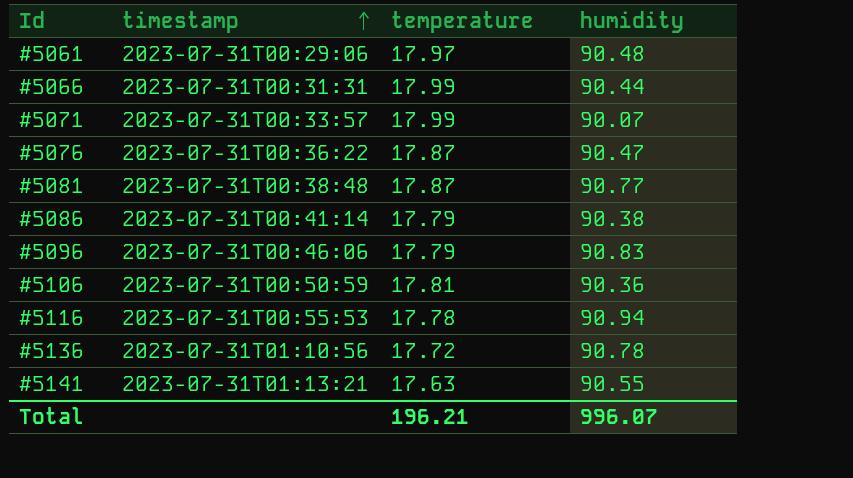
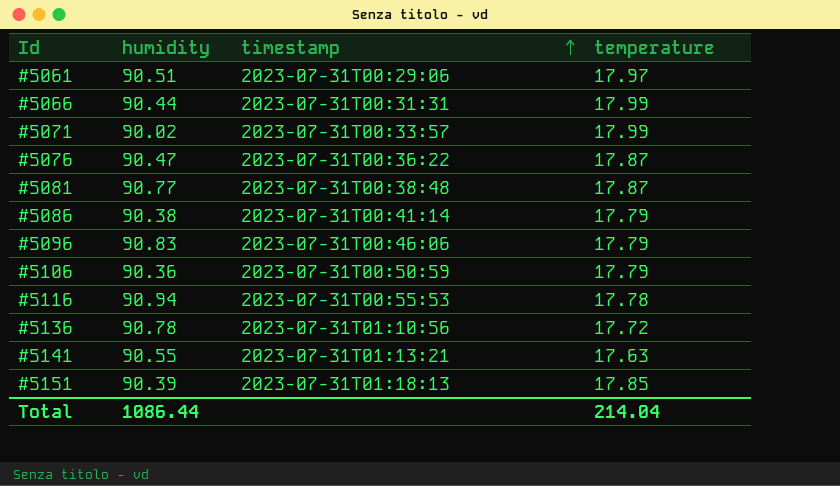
column humidity | position: 4 -> 2
#5061 | humidity: 90.48 -> 90.51
#5071 | humidity: 90.07 -> 90.02
#5106 | temperature: 17.81 -> 17.79
row #5151: none -> 90.39 | 2023-07-31T01:18:13 | 17.85
Total | humidity: 996.07 -> 1086.44
Total | temperature: 196.21 -> 214.04

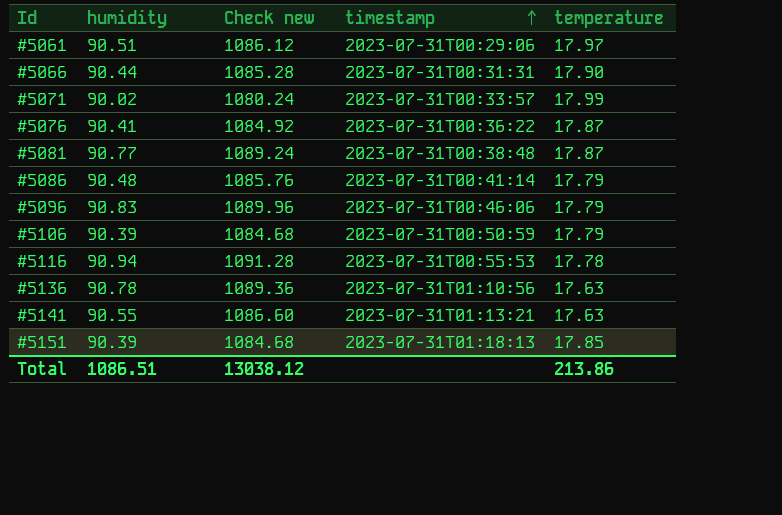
column Check new | formula: none -> [humidity] * 12
#5066 | temperature: 17.99 -> 17.90
#5076 | humidity: 90.47 -> 90.41
#5086 | humidity: 90.38 -> 90.48
#5106 | humidity: 90.36 -> 90.39
#5136 | temperature: 17.72 -> 17.63
Total | humidity: 1086.44 -> 1086.51
Total | temperature: 214.04 -> 213.86

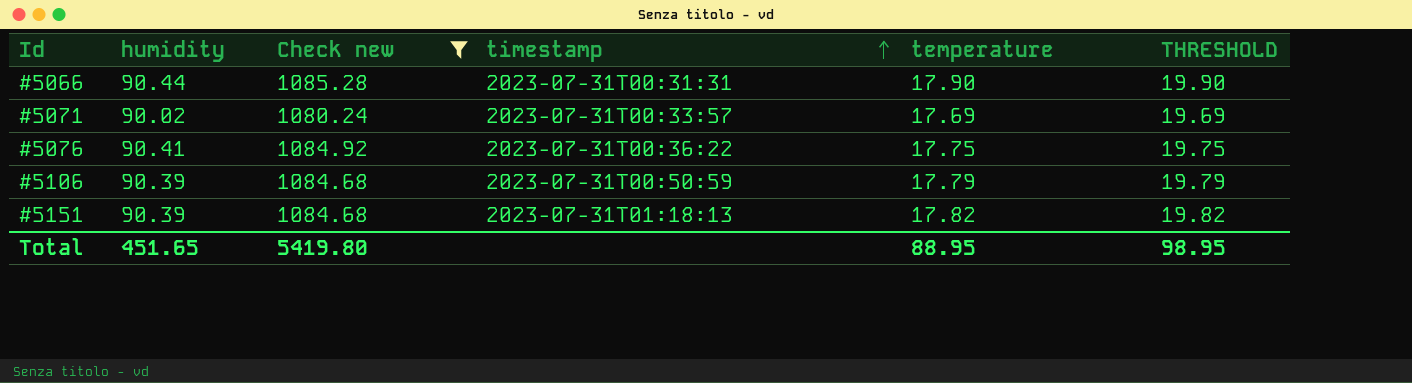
filter: none -> Check new <= 1085.28
column THRESHOLD | formula: none -> [temperature] + 2
#5071 | temperature: 17.99 -> 17.69
#5076 | temperature: 17.87 -> 17.75
#5151 | temperature: 17.85 -> 17.82
Total | humidity: 1086.51 -> 451.65
Total | Check new: 13038.12 -> 5419.80
Total | temperature: 213.86 -> 88.95

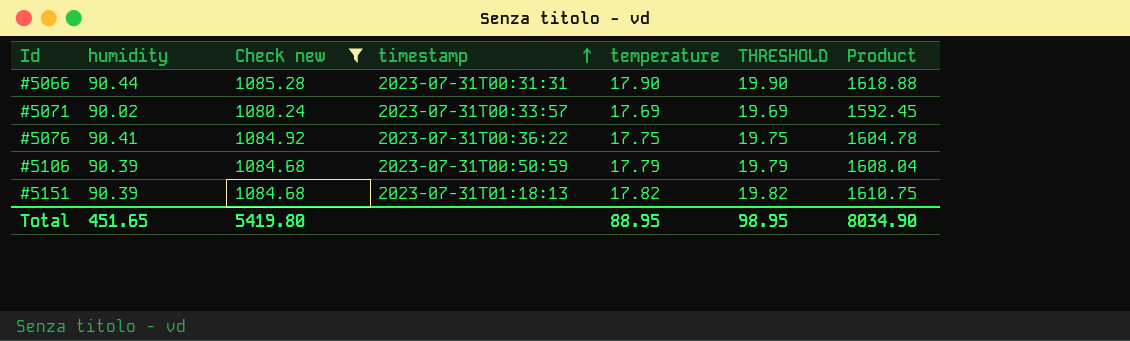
column Product | formula: none -> [humidity] * [temperature]

